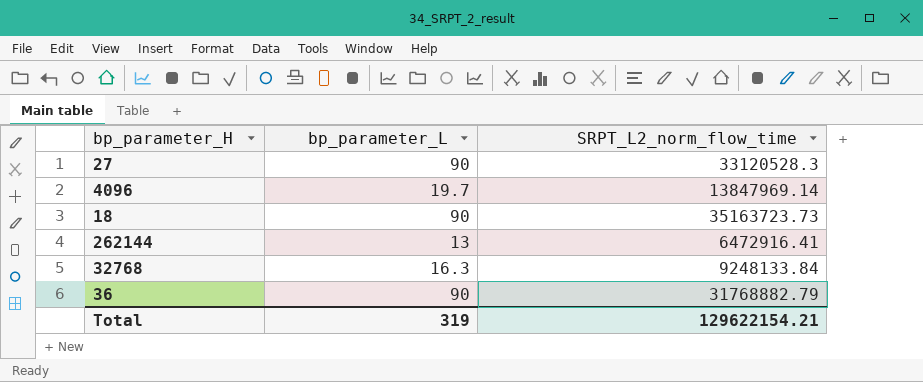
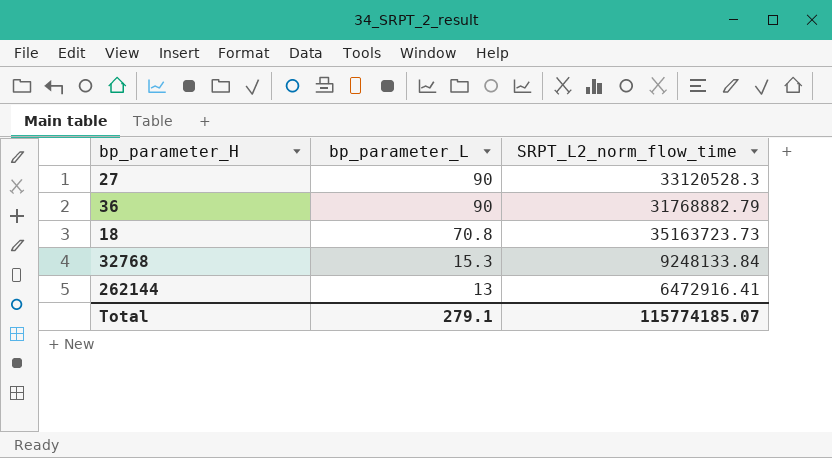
row order: none -> bp_parameter_L descending
row 4096: 19.7 | 13847969.14 -> none
18 | bp_parameter_L: 90 -> 70.8
32768 | bp_parameter_L: 16.3 -> 15.3
Total | bp_parameter_L: 319 -> 279.1
Total | SRPT_L2_norm_flow_time: 129622154.21 -> 115774185.07

